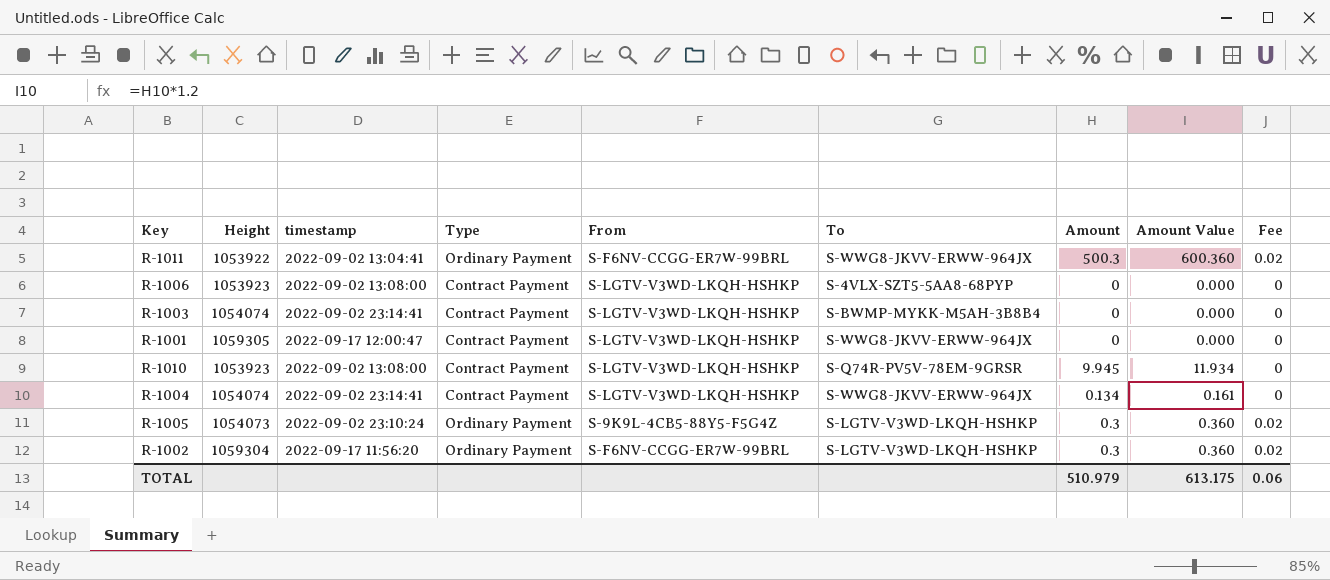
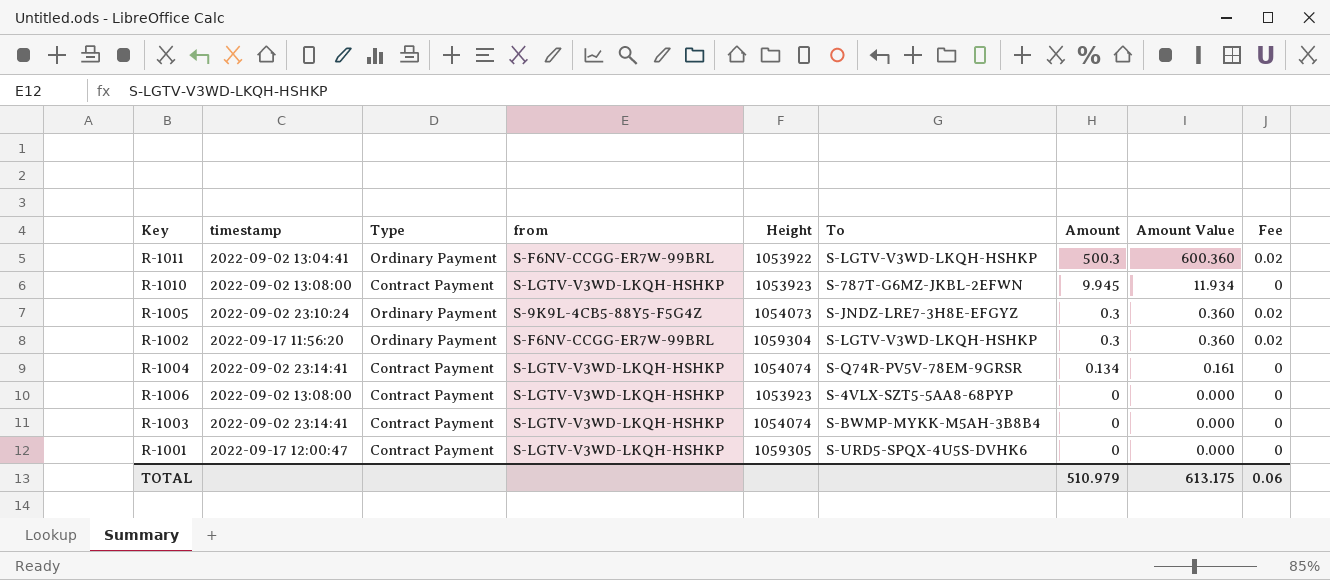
row order: none -> Amount descending
column name: From -> from
column Height | position: 2 -> 5
R-1011 | To: S-WWG8-JKVV-ERWW-964JX -> S-LGTV-V3WD-LKQH-HSHKP
R-1010 | To: S-Q74R-PV5V-78EM-9GRSR -> S-787T-G6MZ-JKBL-2EFWN
R-1005 | To: S-LGTV-V3WD-LKQH-HSHKP -> S-JNDZ-LRE7-3H8E-EFGYZ
R-1004 | To: S-WWG8-JKVV-ERWW-964JX -> S-Q74R-PV5V-78EM-9GRSR
R-1001 | To: S-WWG8-JKVV-ERWW-964JX -> S-URD5-SPQX-4U5S-DVHK6

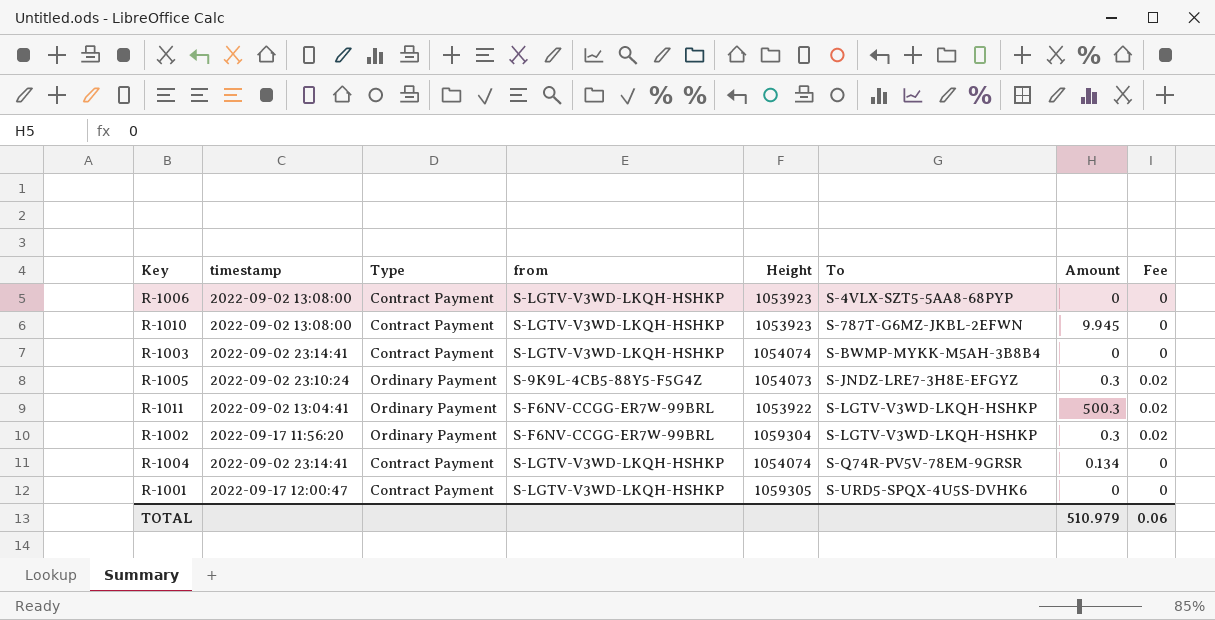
row order: Amount descending -> To ascending
column Amount Value | formula: [Amount] * 1.2 -> none

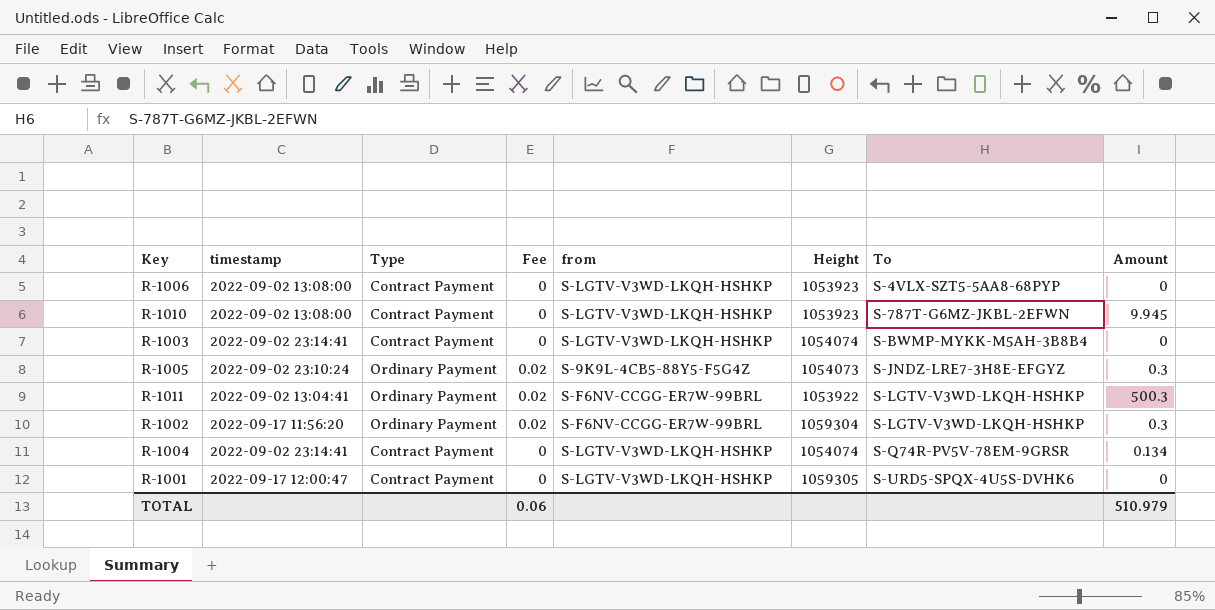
column Fee | position: 8 -> 4

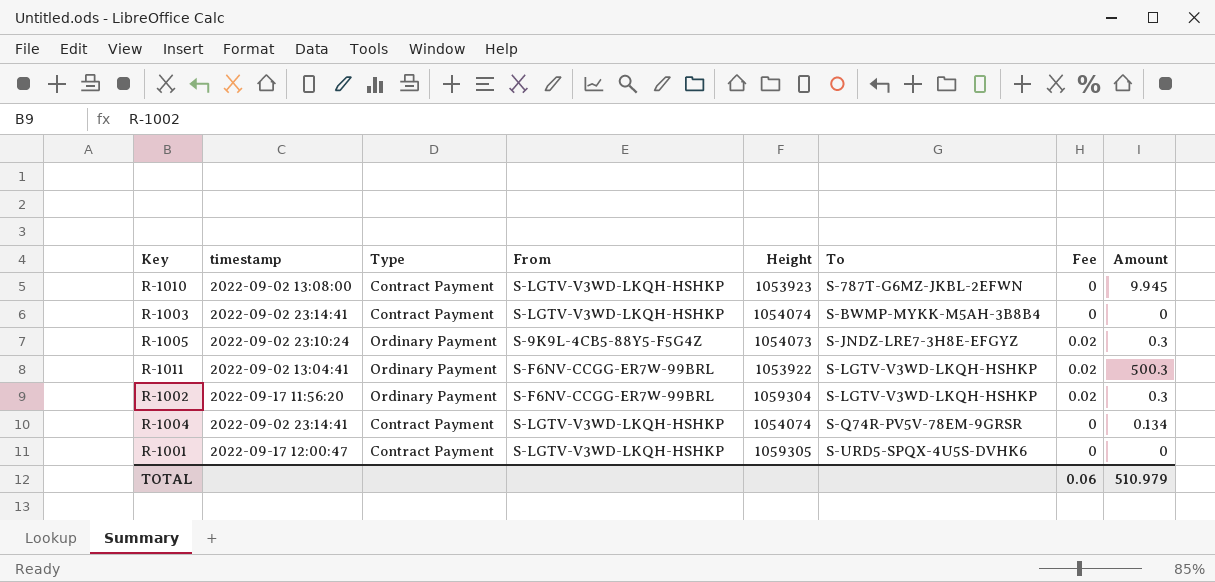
column name: from -> From
column Fee | position: 4 -> 7
row R-1006: 2022-09-02 13:08:00 | Contract Payment | 0 | S-LGTV-V3WD-LKQH-HSHKP | 1053923 | S-4VLX-SZT5-5AA8-68PYP | 0 -> none

